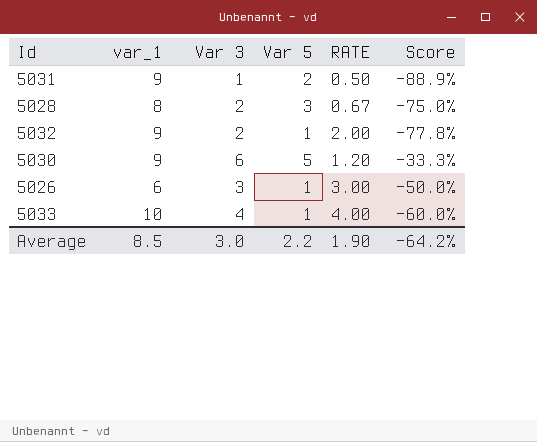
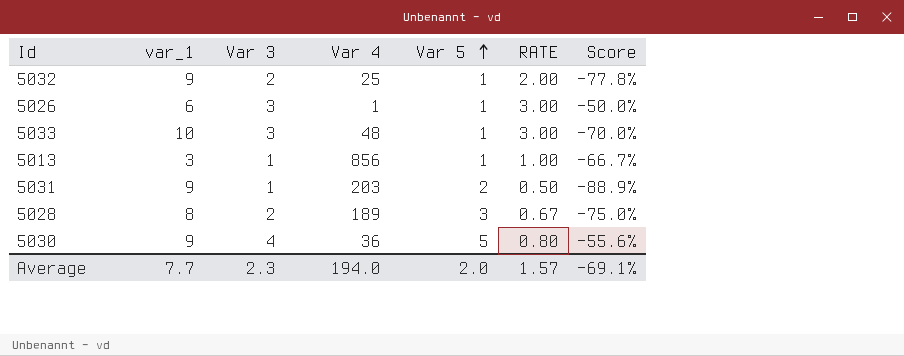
row order: none -> Var 5 ascending
column Var 4 | position: none -> 4
5033 | Var 3: 4 -> 3
5033 | RATE: 4.00 -> 3.00
5033 | Score: -60.0% -> -70.0%
row 5013: none -> 3 | 1 | 856 | 1 | 1.00 | -66.7%
5030 | Var 3: 6 -> 4
5030 | RATE: 1.20 -> 0.80
5030 | Score: -33.3% -> -55.6%
Average | var_1: 8.5 -> 7.7
Average | Var 3: 3.0 -> 2.3
Average | Var 5: 2.2 -> 2.0
Average | RATE: 1.90 -> 1.57
Average | Score: -64.2% -> -69.1%

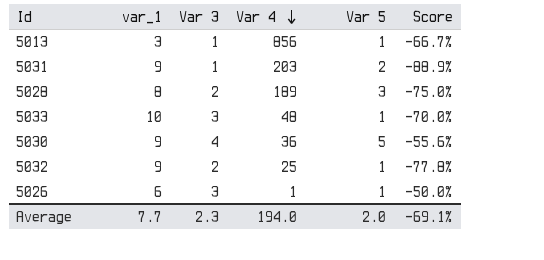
row order: Var 5 ascending -> Var 4 descending
column RATE | formula: [Var 3] / [Var 5] -> none

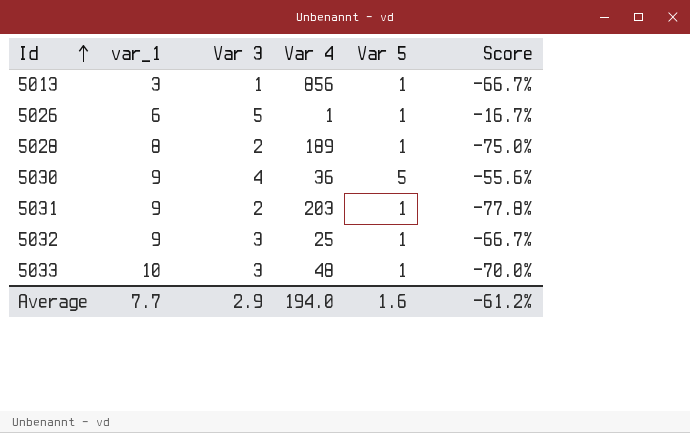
row order: Var 4 descending -> Id ascending
5026 | Var 3: 3 -> 5
5026 | Score: -50.0% -> -16.7%
5028 | Var 5: 3 -> 1
5031 | Var 3: 1 -> 2
5031 | Var 5: 2 -> 1
5031 | Score: -88.9% -> -77.8%
5032 | Var 3: 2 -> 3
5032 | Score: -77.8% -> -66.7%
Average | Var 3: 2.3 -> 2.9
Average | Var 5: 2.0 -> 1.6
Average | Score: -69.1% -> -61.2%

